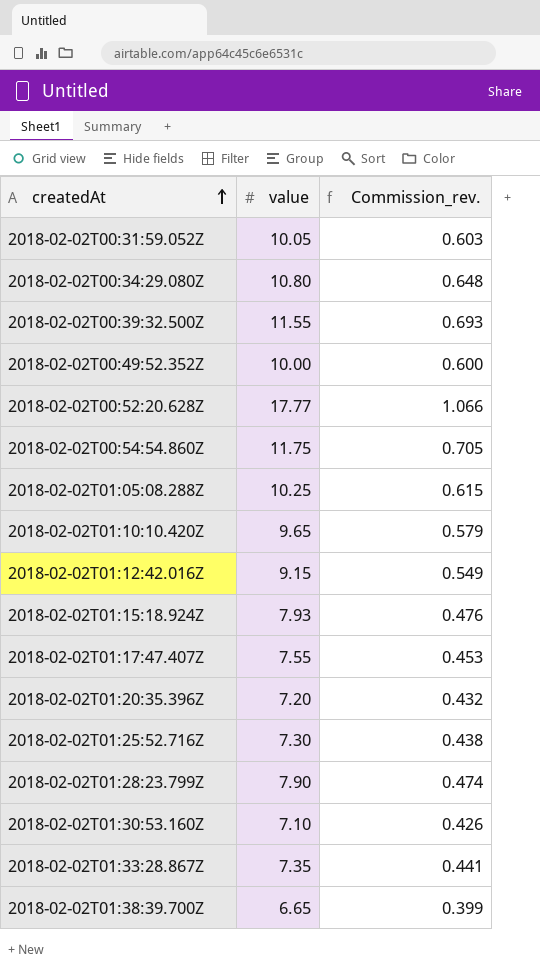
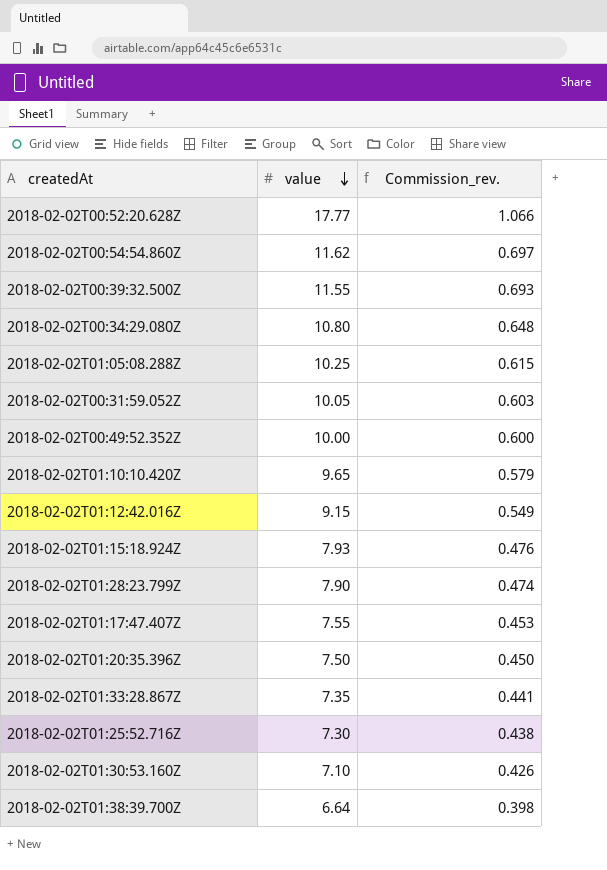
row order: createdAt ascending -> value descending
2018-02-02T00:54:54.860Z | value: 11.75 -> 11.62
2018-02-02T00:54:54.860Z | Commission_rev.: 0.705 -> 0.697
2018-02-02T01:20:35.396Z | value: 7.20 -> 7.50
2018-02-02T01:20:35.396Z | Commission_rev.: 0.432 -> 0.450
2018-02-02T01:38:39.700Z | value: 6.65 -> 6.64
2018-02-02T01:38:39.700Z | Commission_rev.: 0.399 -> 0.398

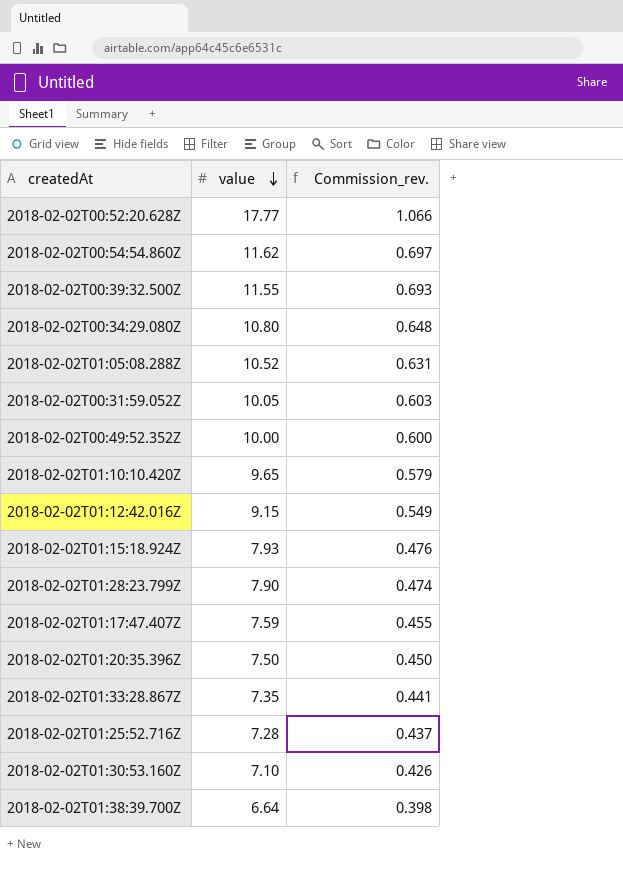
2018-02-02T01:05:08.288Z | value: 10.25 -> 10.52
2018-02-02T01:05:08.288Z | Commission_rev.: 0.615 -> 0.631
2018-02-02T01:17:47.407Z | value: 7.55 -> 7.59
2018-02-02T01:17:47.407Z | Commission_rev.: 0.453 -> 0.455
2018-02-02T01:25:52.716Z | value: 7.30 -> 7.28
2018-02-02T01:25:52.716Z | Commission_rev.: 0.438 -> 0.437

